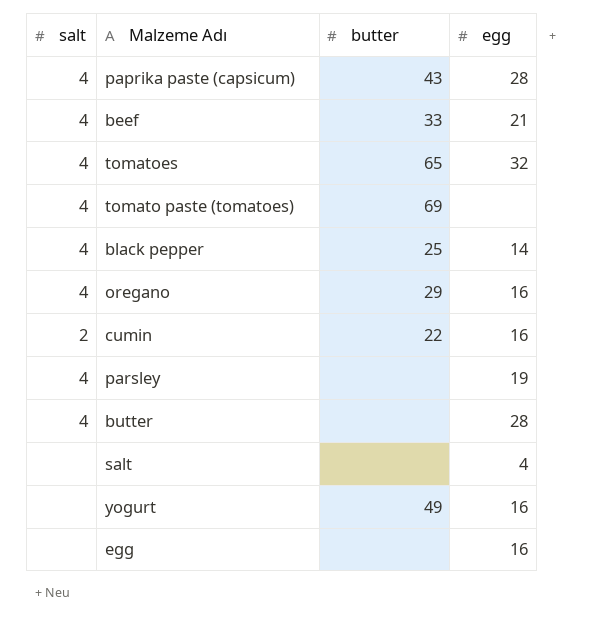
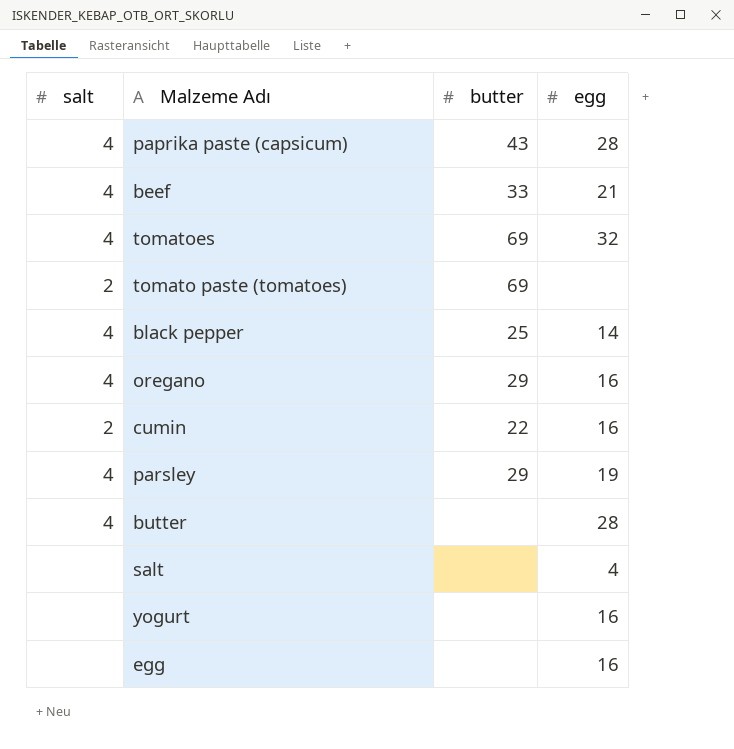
tomatoes | butter: 65 -> 69
tomato paste (tomatoes) | salt: 4 -> 2
parsley | butter: none -> 29
yogurt | butter: 49 -> none

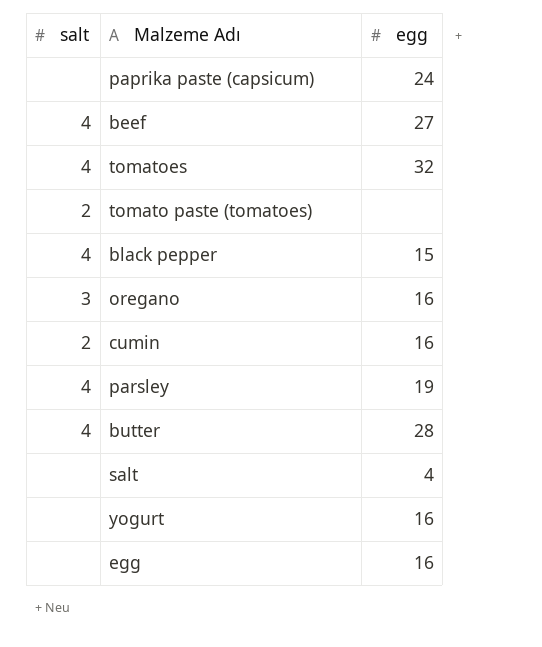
column butter | position: 3 -> none
paprika paste (capsicum) | salt: 4 -> none
paprika paste (capsicum) | egg: 28 -> 24
beef | egg: 21 -> 27
black pepper | egg: 14 -> 15
oregano | salt: 4 -> 3

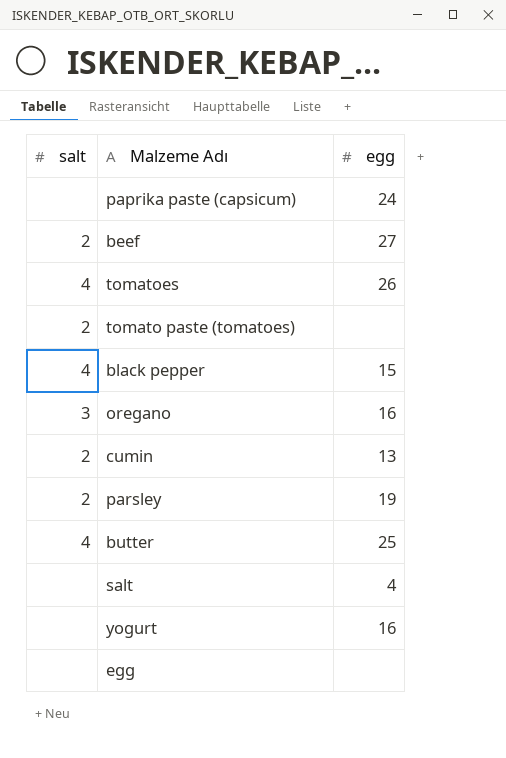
beef | salt: 4 -> 2
tomatoes | egg: 32 -> 26
cumin | egg: 16 -> 13
parsley | salt: 4 -> 2
butter | egg: 28 -> 25
egg | egg: 16 -> none

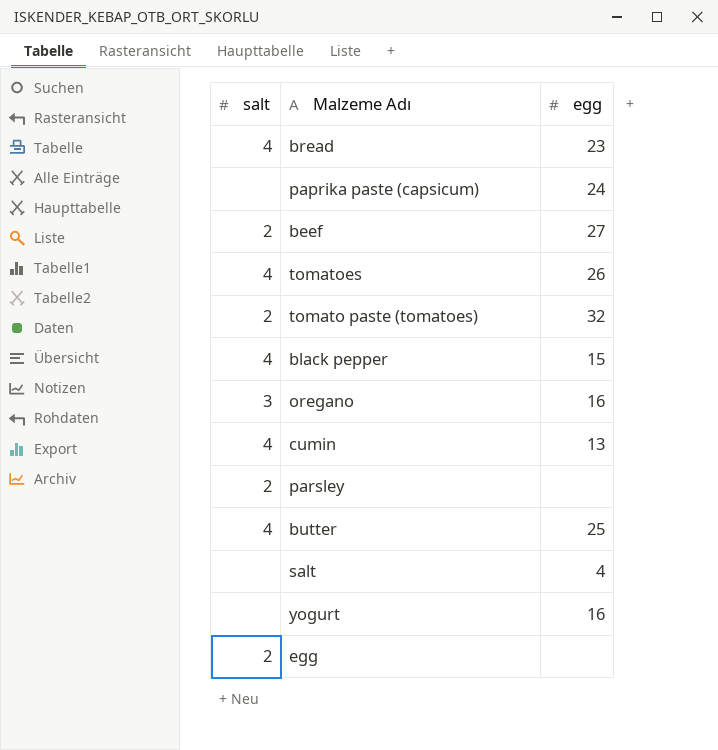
row bread: none -> 4 | 23
tomato paste (tomatoes) | egg: none -> 32
cumin | salt: 2 -> 4
parsley | egg: 19 -> none
egg | salt: none -> 2

